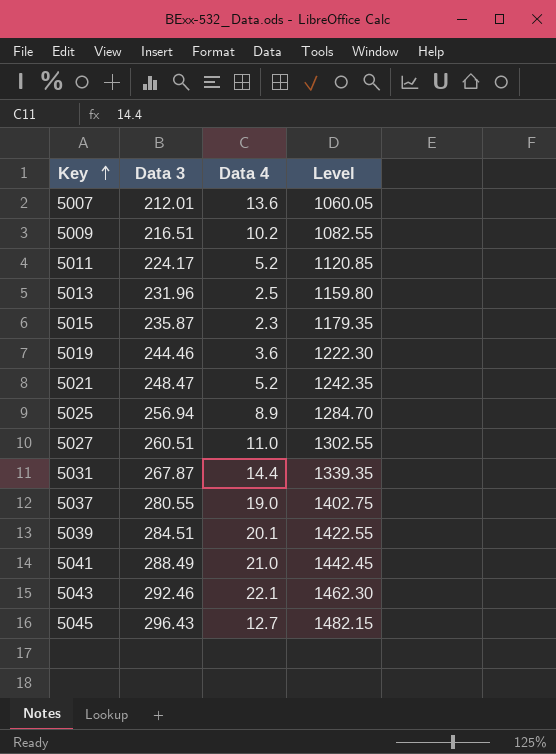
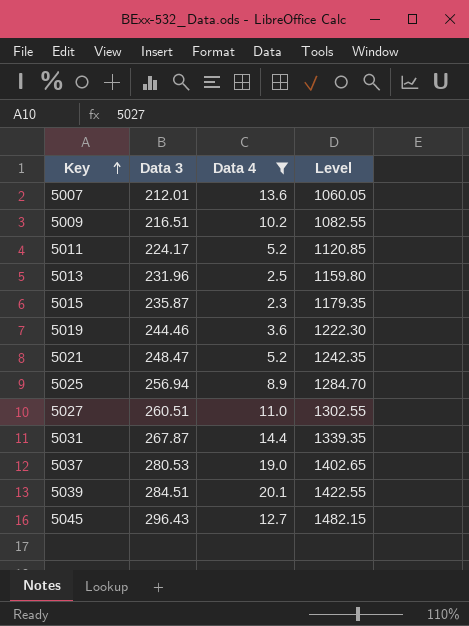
filter: none -> Data 4 <= 20.1
5037 | Data 3: 280.55 -> 280.53
5037 | Level: 1402.75 -> 1402.65

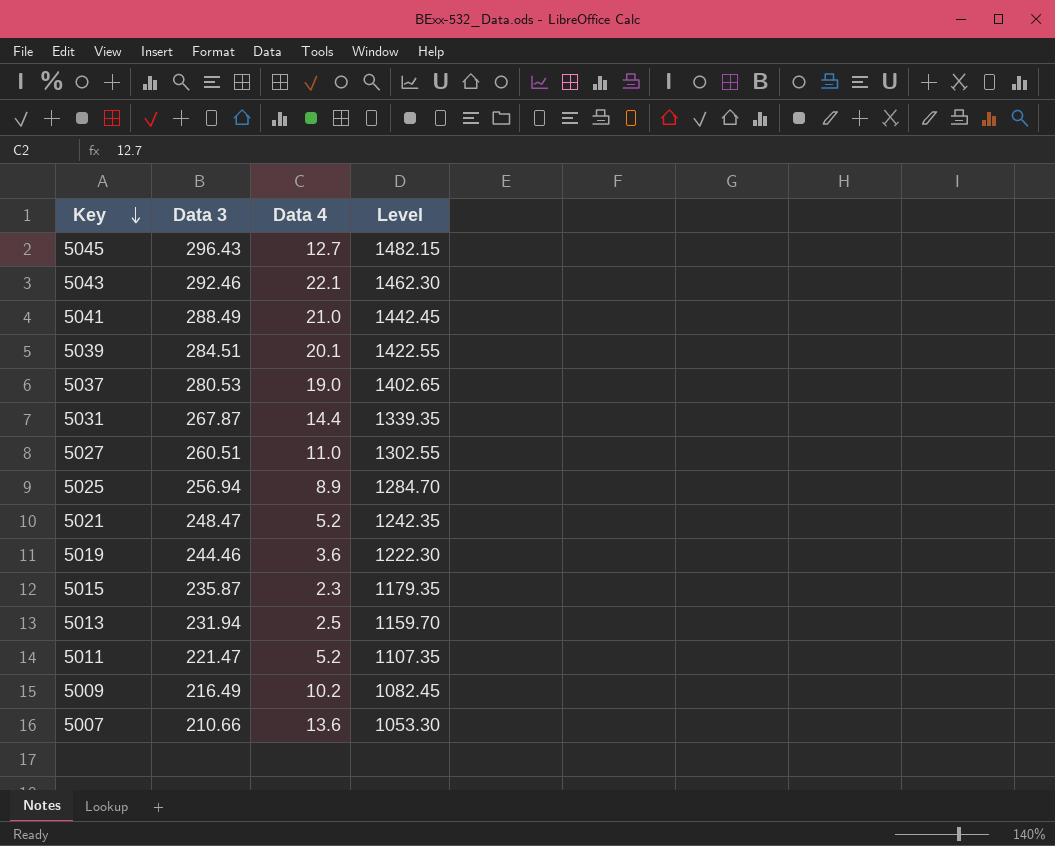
filter: Data 4 <= 20.1 -> none
row order: Key ascending -> Key descending
5013 | Data 3: 231.96 -> 231.94
5013 | Level: 1159.80 -> 1159.70
5011 | Data 3: 224.17 -> 221.47
5011 | Level: 1120.85 -> 1107.35
5009 | Data 3: 216.51 -> 216.49
5009 | Level: 1082.55 -> 1082.45
5007 | Data 3: 212.01 -> 210.66
5007 | Level: 1060.05 -> 1053.30

